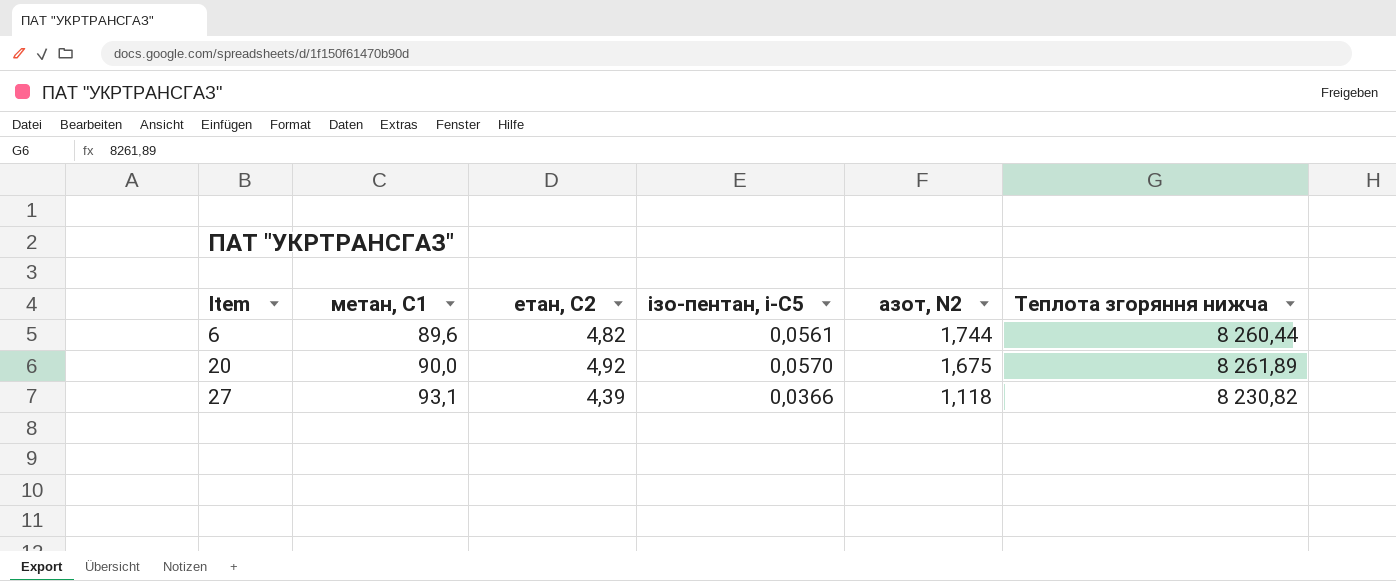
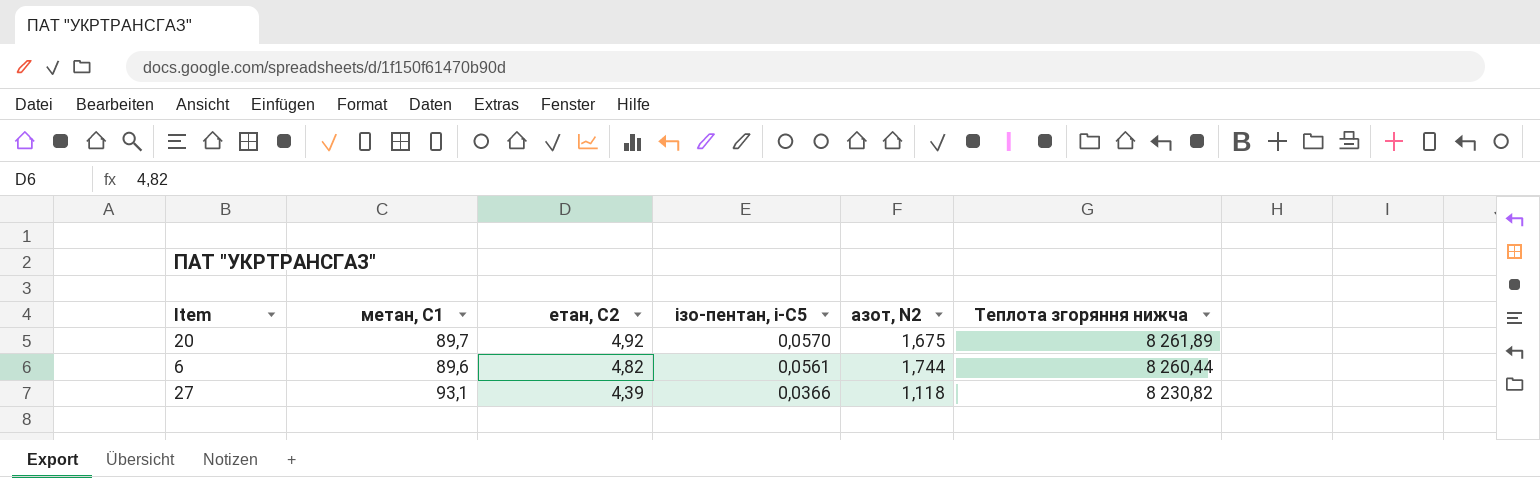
row order: Item ascending -> етан, С2 descending
20 | метан, С1: 90,0 -> 89,7

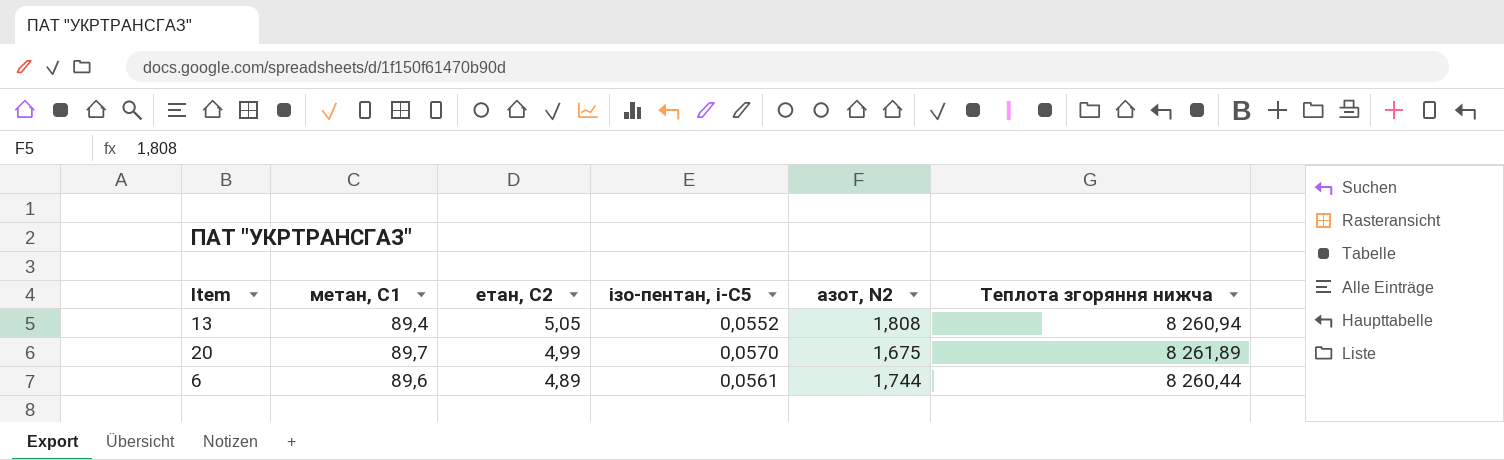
row 27: 93,1 | 4,39 | 0,0366 | 1,118 | 8 230,82 -> none
row 13: none -> 89,4 | 5,05 | 0,0552 | 1,808 | 8 260,94
20 | етан, С2: 4,92 -> 4,99
6 | етан, С2: 4,82 -> 4,89

